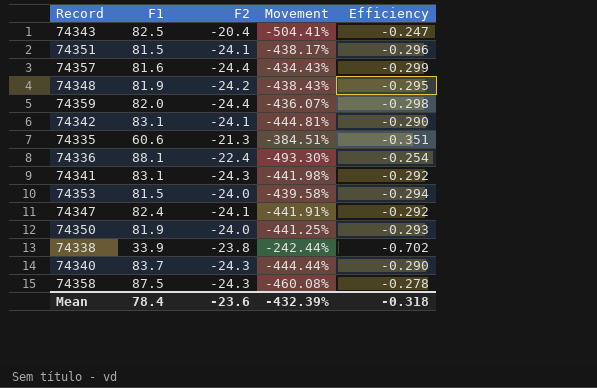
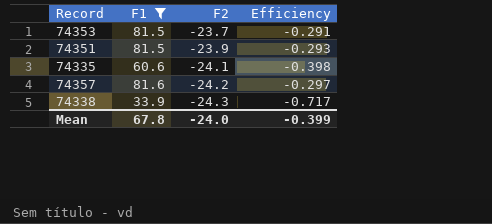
filter: none -> F1 <= 81.6
row order: none -> F2 descending
column Movement | formula: ([F1] - [F2]) / [F2] -> none
74353 | F2: -24.0 -> -23.7
74353 | Efficiency: -0.294 -> -0.291
74351 | F2: -24.1 -> -23.9
74351 | Efficiency: -0.296 -> -0.293
74335 | F2: -21.3 -> -24.1
74335 | Efficiency: -0.351 -> -0.398
74357 | F2: -24.4 -> -24.2
74357 | Efficiency: -0.299 -> -0.297
74338 | F2: -23.8 -> -24.3
74338 | Efficiency: -0.702 -> -0.717
Mean | F1: 78.4 -> 67.8
Mean | F2: -23.6 -> -24.0
Mean | Efficiency: -0.318 -> -0.399

